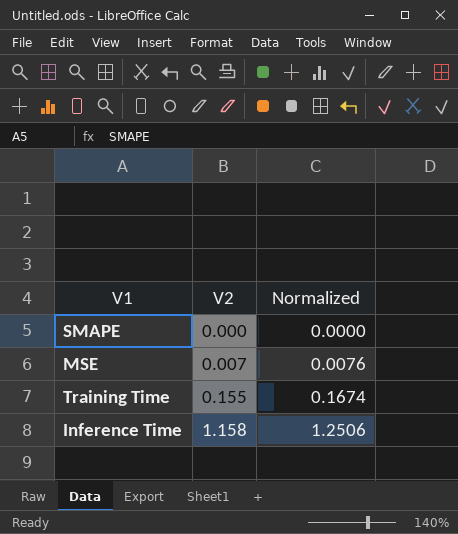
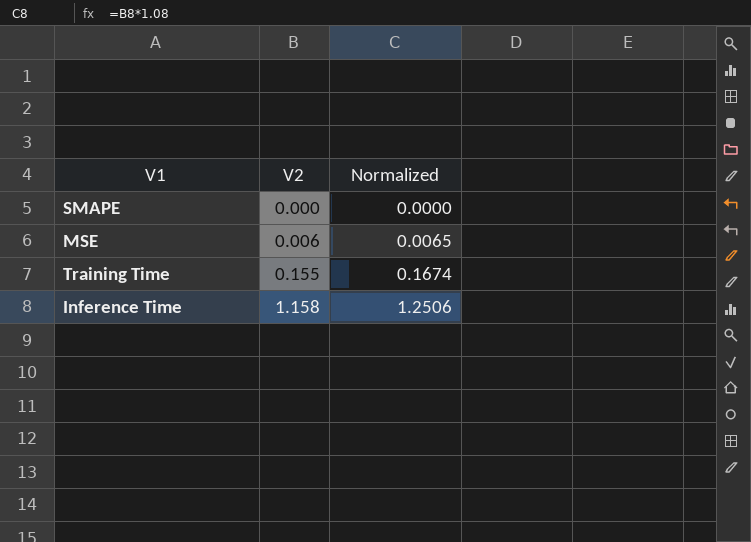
MSE | V2: 0.007 -> 0.006
MSE | Normalized: 0.0076 -> 0.0065

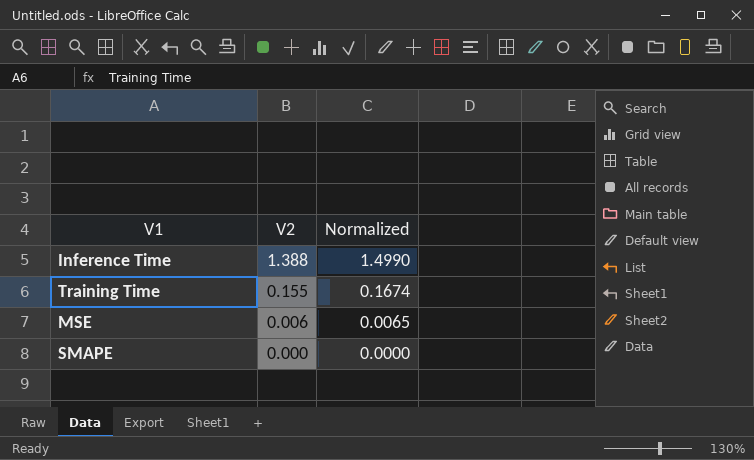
row order: V2 ascending -> V2 descending
Inference Time | V2: 1.158 -> 1.388
Inference Time | Normalized: 1.2506 -> 1.4990

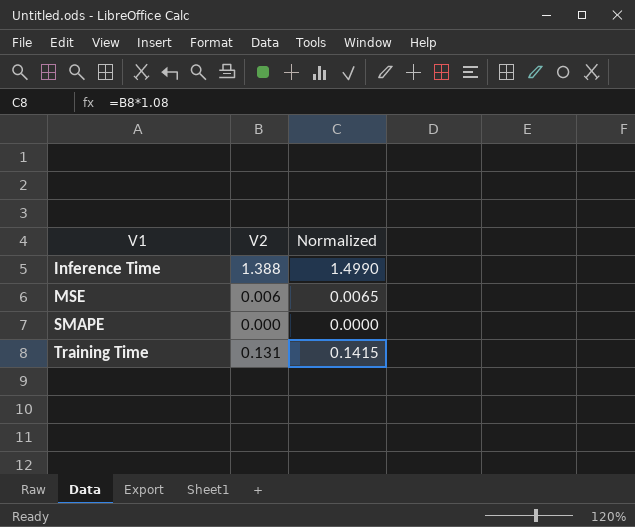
row order: V2 descending -> V1 ascending
Training Time | V2: 0.155 -> 0.131
Training Time | Normalized: 0.1674 -> 0.1415

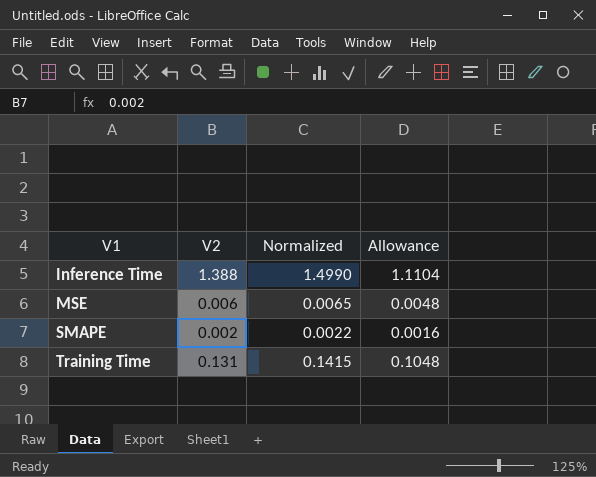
column Allowance | formula: none -> [V2] * 0.8
SMAPE | V2: 0.000 -> 0.002
SMAPE | Normalized: 0.0000 -> 0.0022

